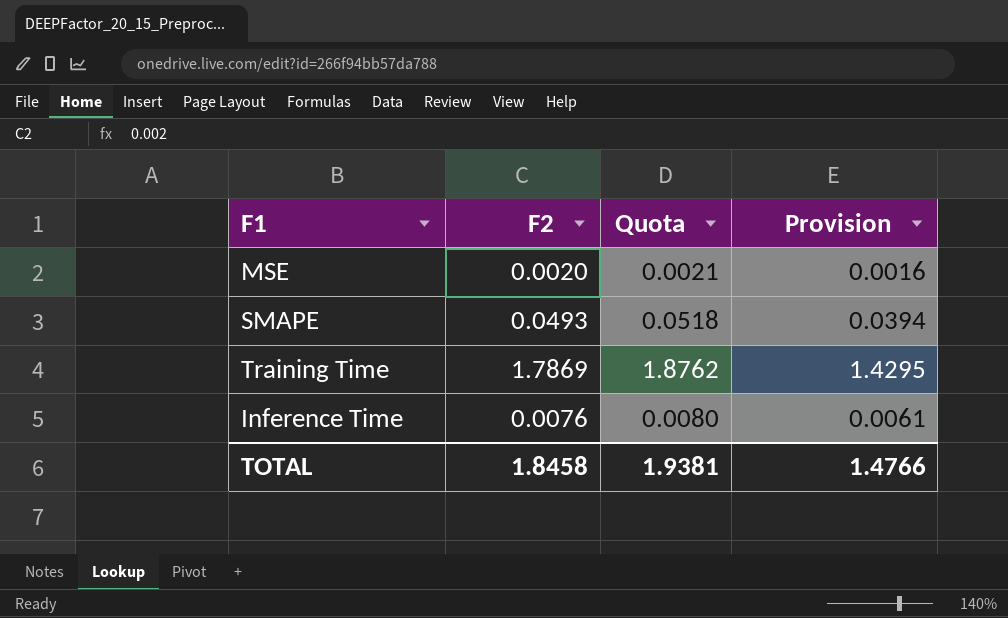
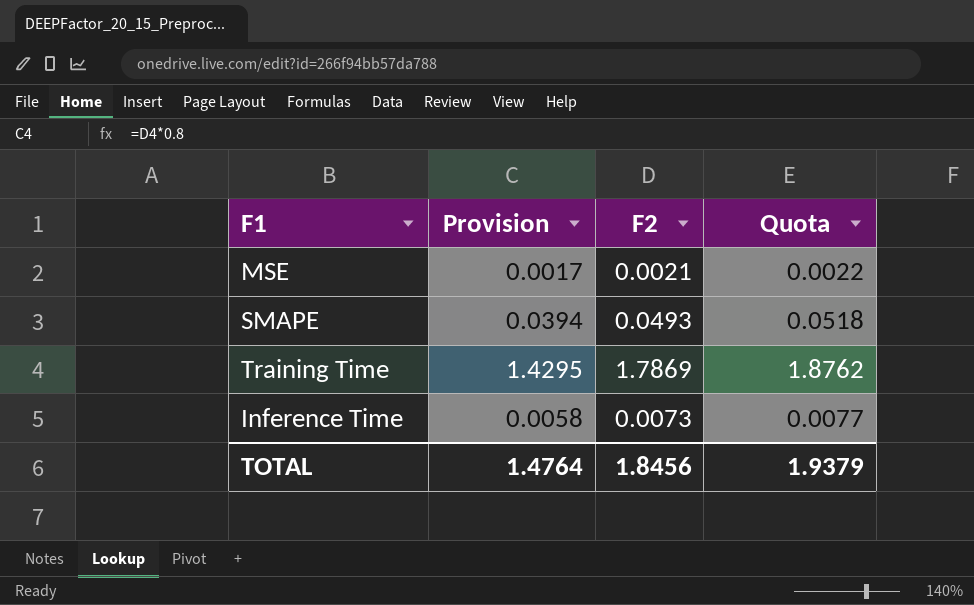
column Provision | position: 4 -> 2
MSE | Provision: 0.0016 -> 0.0017
MSE | F2: 0.0020 -> 0.0021
MSE | Quota: 0.0021 -> 0.0022
Inference Time | Provision: 0.0061 -> 0.0058
Inference Time | F2: 0.0076 -> 0.0073
Inference Time | Quota: 0.0080 -> 0.0077
TOTAL | Provision: 1.4766 -> 1.4764
TOTAL | F2: 1.8458 -> 1.8456
TOTAL | Quota: 1.9381 -> 1.9379

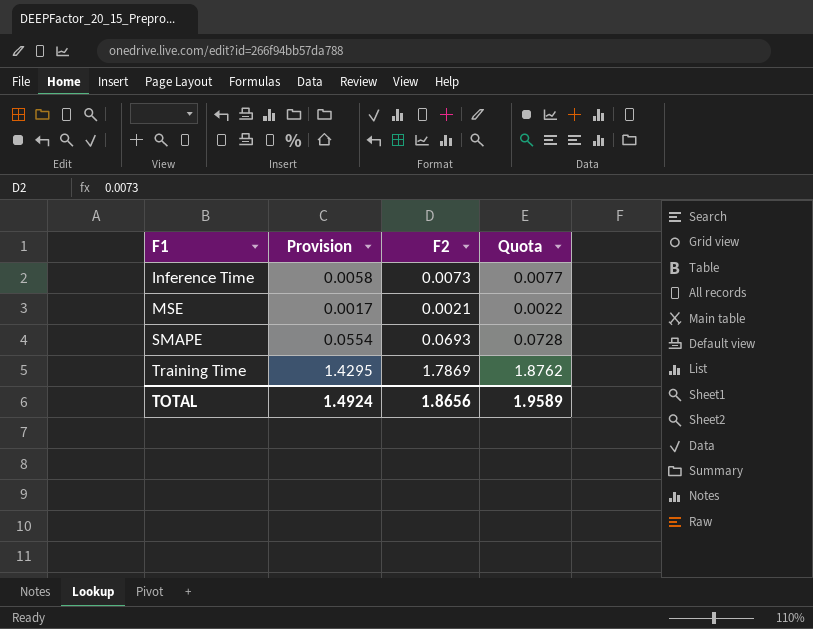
row order: none -> F1 ascending
SMAPE | Provision: 0.0394 -> 0.0554
SMAPE | F2: 0.0493 -> 0.0693
SMAPE | Quota: 0.0518 -> 0.0728
TOTAL | Provision: 1.4764 -> 1.4924
TOTAL | F2: 1.8456 -> 1.8656
TOTAL | Quota: 1.9379 -> 1.9589

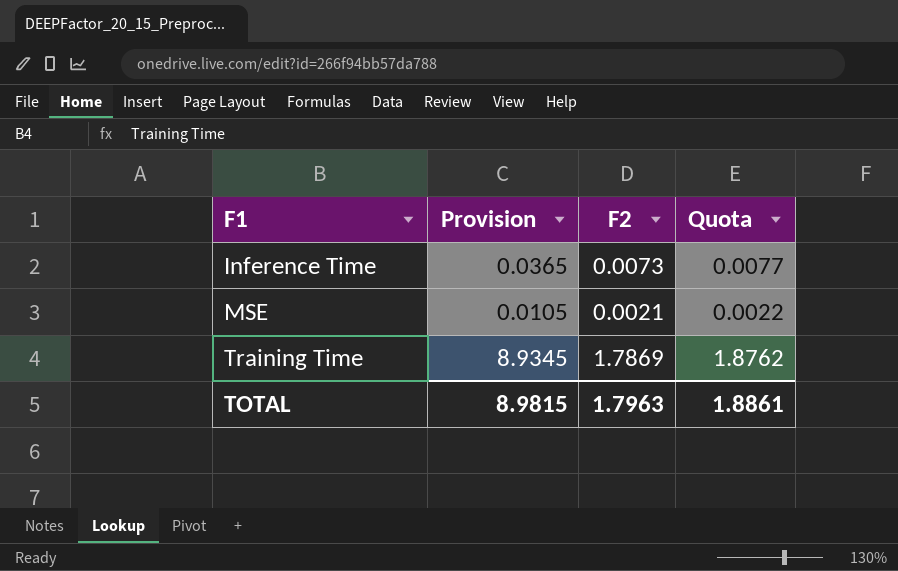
column Provision | formula: [F2] * 0.8 -> [F2] * 5
row SMAPE: 0.0554 | 0.0693 | 0.0728 -> none
TOTAL | Provision: 1.4924 -> 8.9815
TOTAL | F2: 1.8656 -> 1.7963
TOTAL | Quota: 1.9589 -> 1.8861

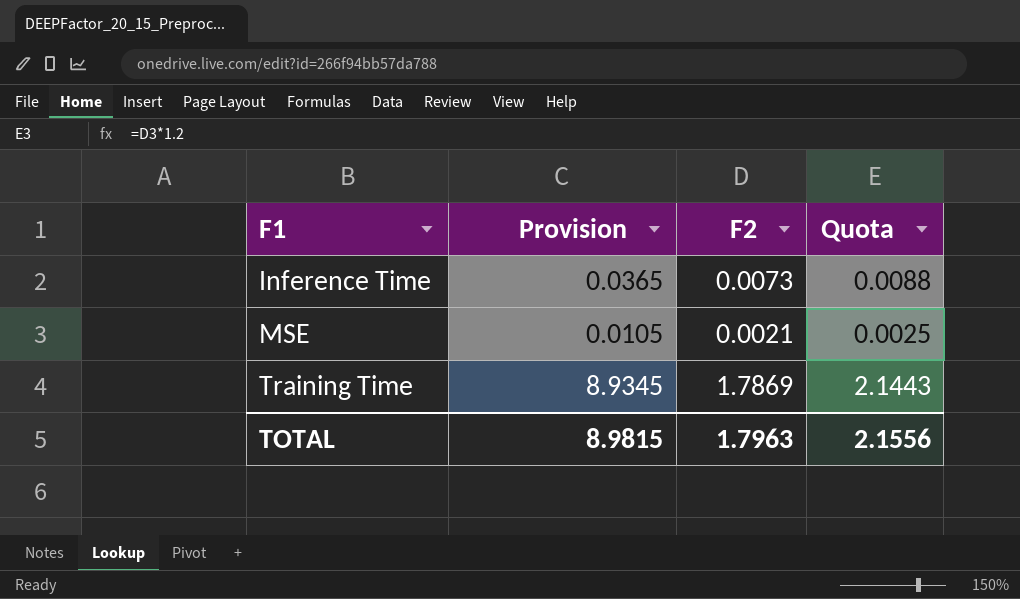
column Quota | formula: [F2] * 1.05 -> [F2] * 1.2
TOTAL | Quota: 1.8861 -> 2.1556

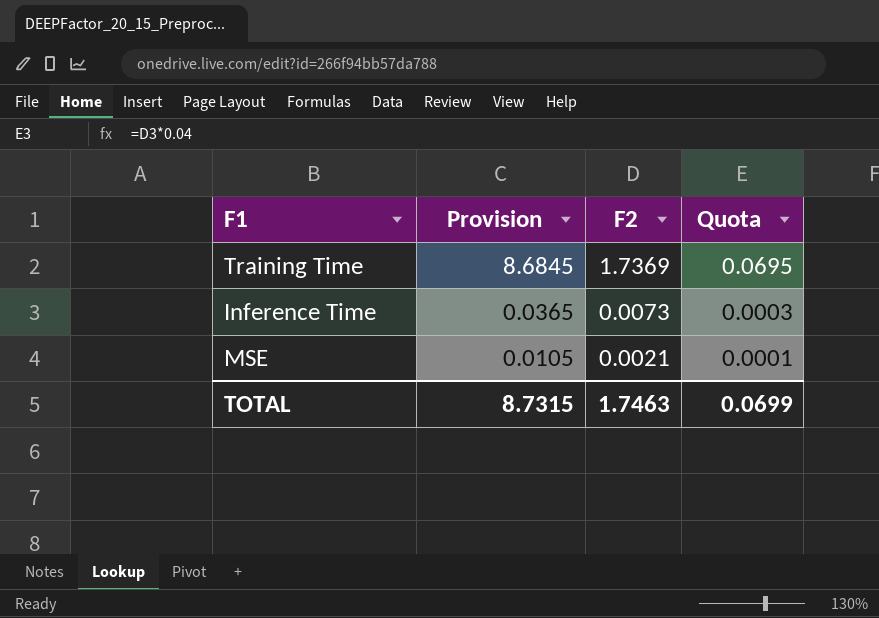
row order: F1 ascending -> Provision descending
column Quota | formula: [F2] * 1.2 -> [F2] * 0.04
Training Time | Provision: 8.9345 -> 8.6845
Training Time | F2: 1.7869 -> 1.7369
TOTAL | Provision: 8.9815 -> 8.7315
TOTAL | F2: 1.7963 -> 1.7463
TOTAL | Quota: 2.1556 -> 0.0699

